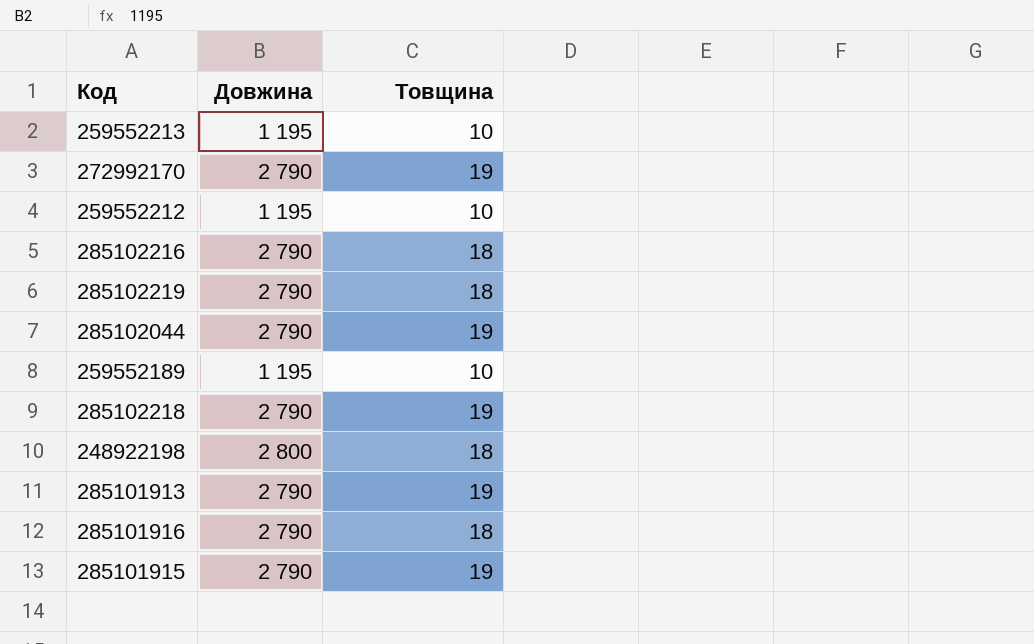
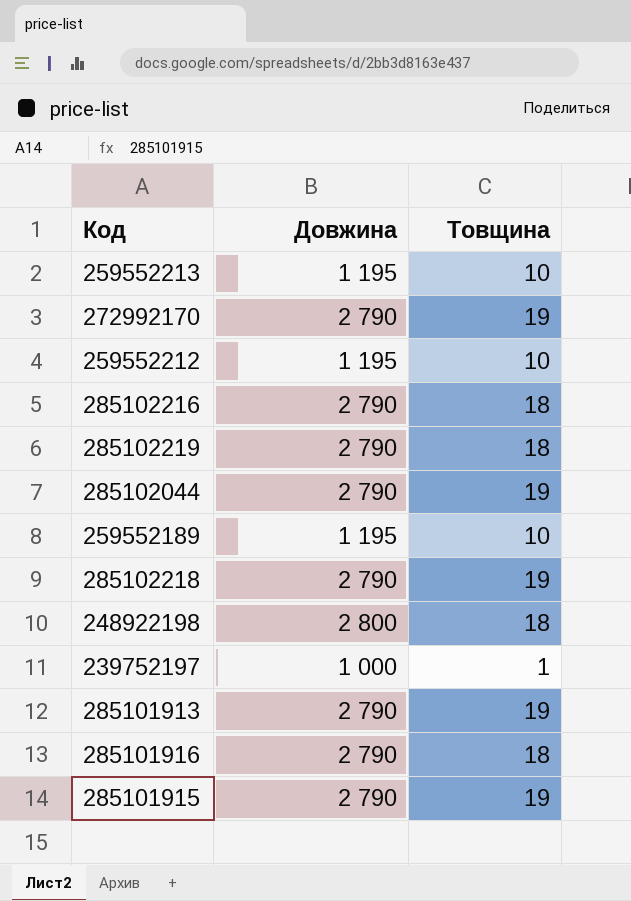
row 239752197: none -> 1 000 | 1

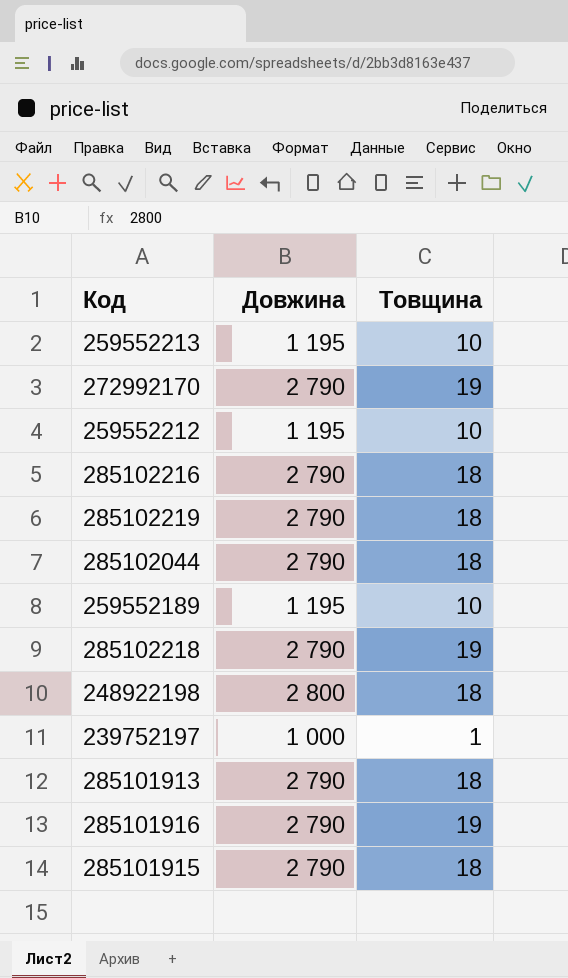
285102044 | Товщина: 19 -> 18
285101913 | Товщина: 19 -> 18
285101916 | Товщина: 18 -> 19
285101915 | Товщина: 19 -> 18

